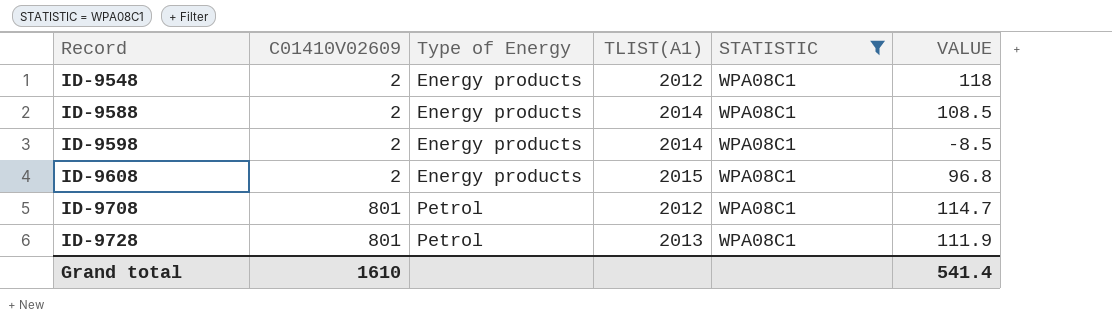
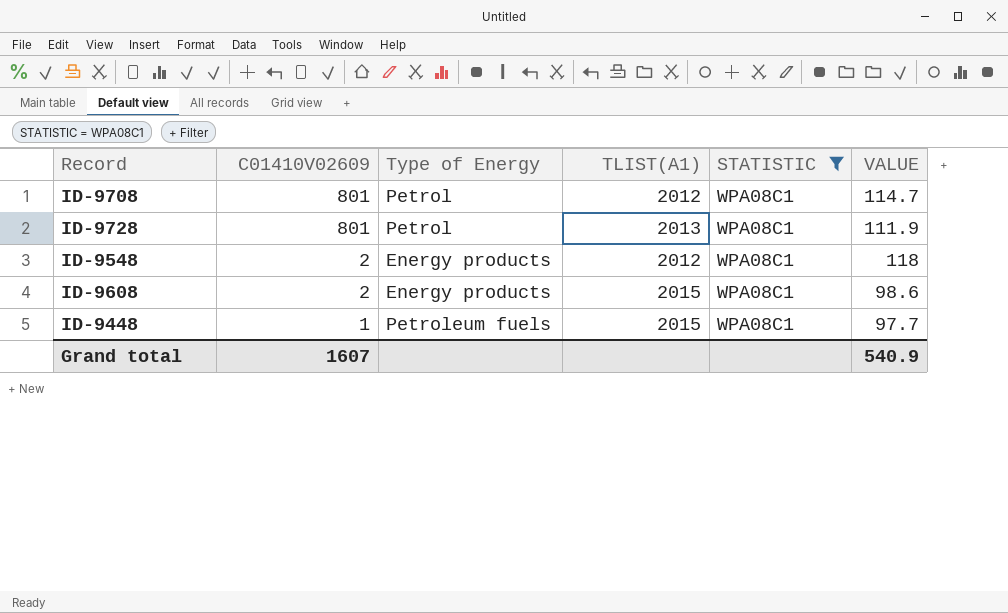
row order: Record ascending -> C01410V02609 descending
row ID-9588: 2 | Energy products | 2014 | WPA08C1 | 108.5 -> none
row ID-9598: 2 | Energy products | 2014 | WPA08C1 | -8.5 -> none
ID-9608 | VALUE: 96.8 -> 98.6
row ID-9448: none -> 1 | Petroleum fuels | 2015 | WPA08C1 | 97.7
Grand total | C01410V02609: 1610 -> 1607
Grand total | VALUE: 541.4 -> 540.9

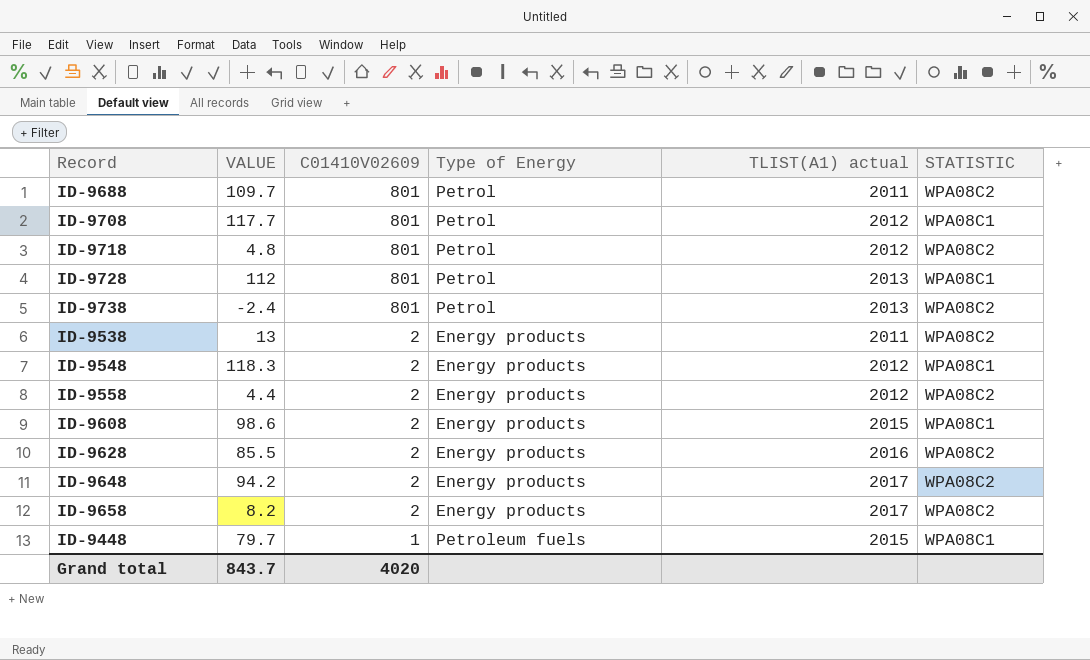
filter: STATISTIC = WPA08C1 -> none
column VALUE | position: 6 -> 2
column name: TLIST(A1) -> TLIST(A1) actual
ID-9708 | VALUE: 114.7 -> 117.7
ID-9728 | VALUE: 111.9 -> 112
ID-9548 | VALUE: 118 -> 118.3
ID-9448 | VALUE: 97.7 -> 79.7
Grand total | VALUE: 540.9 -> 843.7
Grand total | C01410V02609: 1607 -> 4020

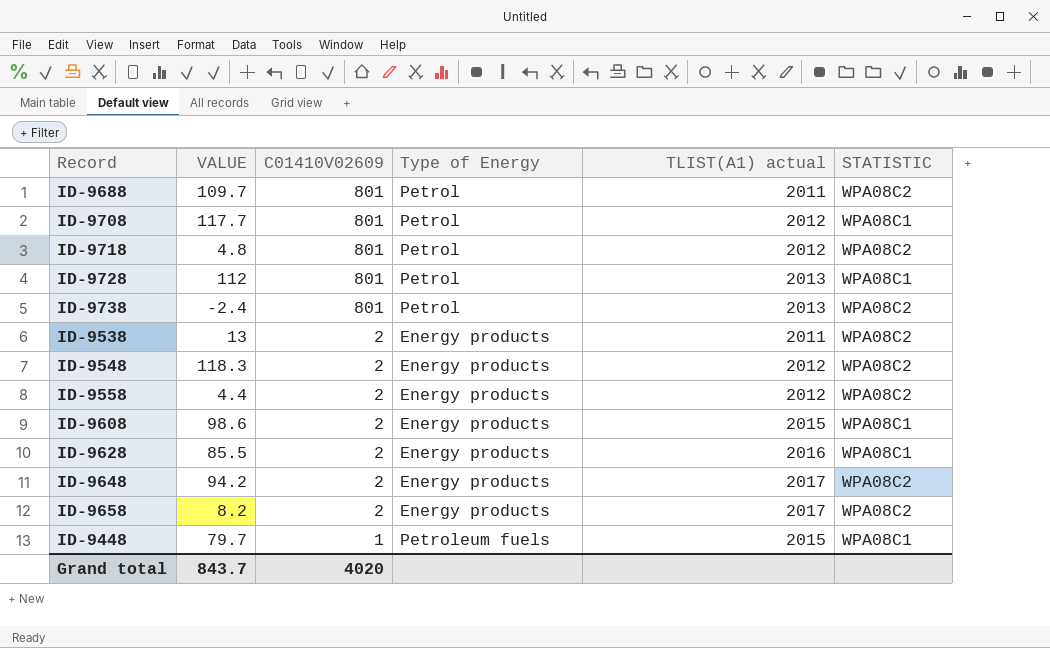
ID-9548 | STATISTIC: WPA08C1 -> WPA08C2
ID-9628 | STATISTIC: WPA08C2 -> WPA08C1

